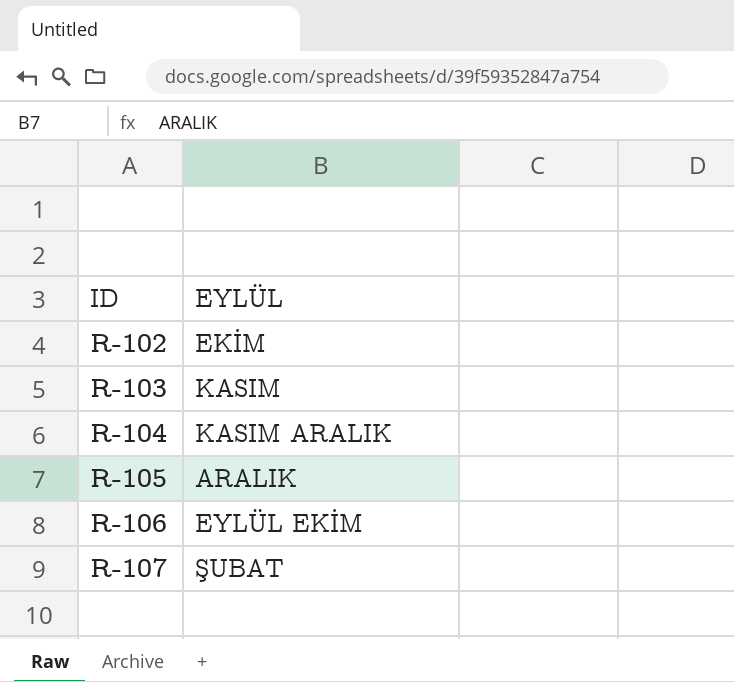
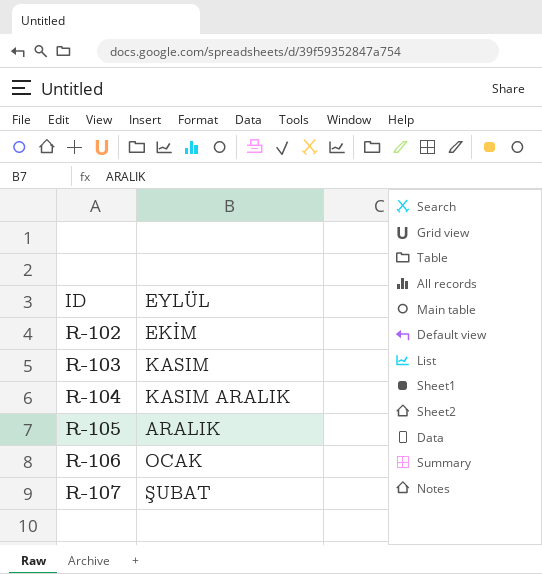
R-106 | EYLÜL: EYLÜL EKİM -> OCAK

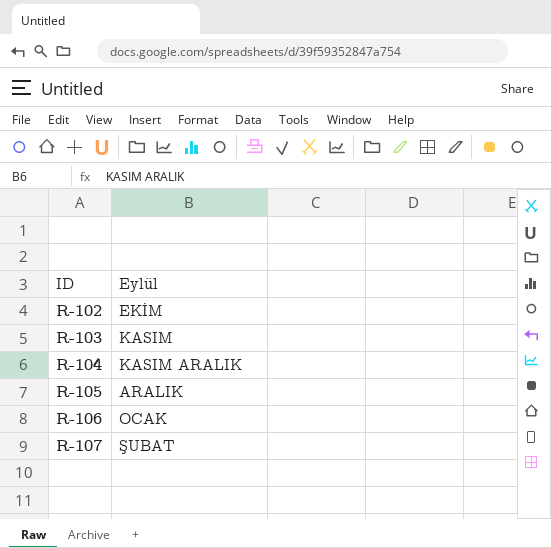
column name: EYLÜL -> Eylül

